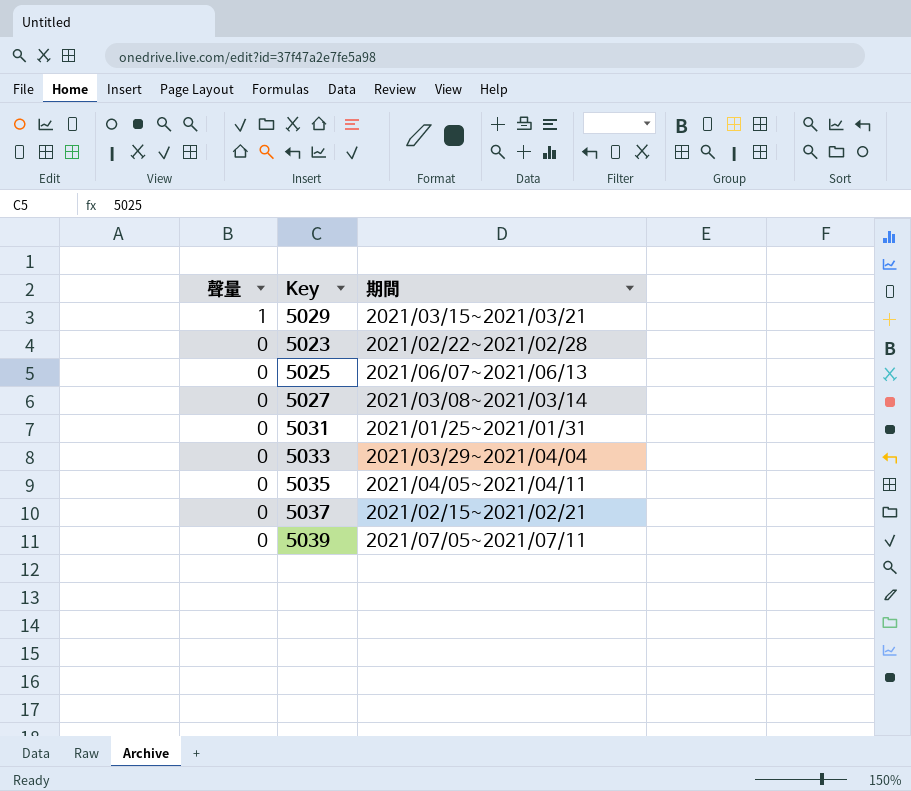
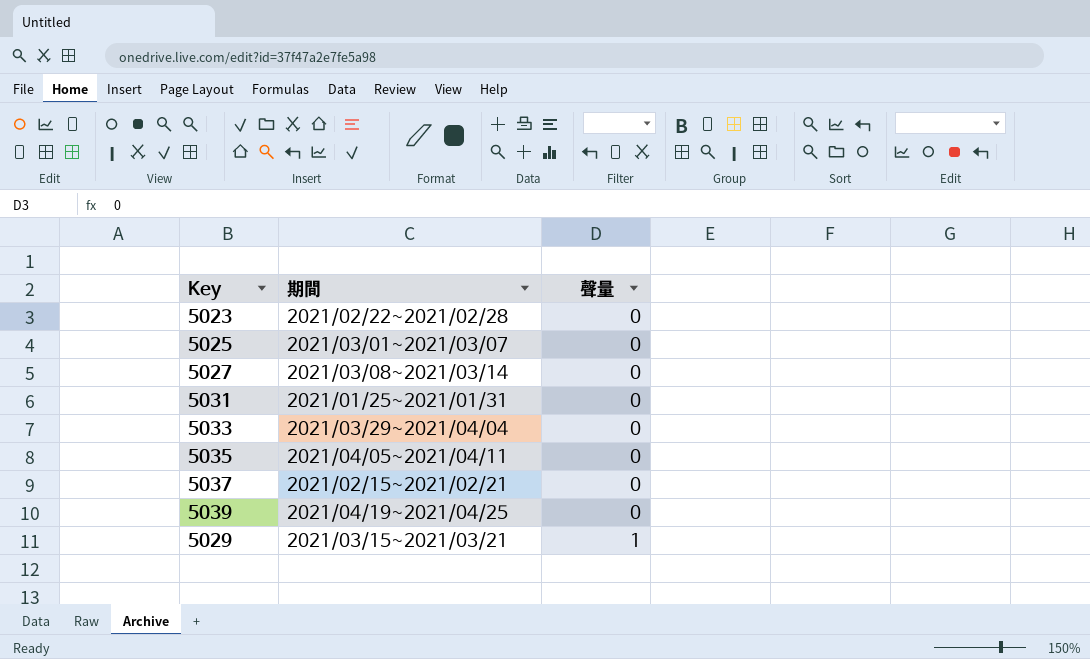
row order: 聲量 descending -> 聲量 ascending
column 聲量 | position: 1 -> 3
5025 | 期間: 2021/06/07~2021/06/13 -> 2021/03/01~2021/03/07
5039 | 期間: 2021/07/05~2021/07/11 -> 2021/04/19~2021/04/25

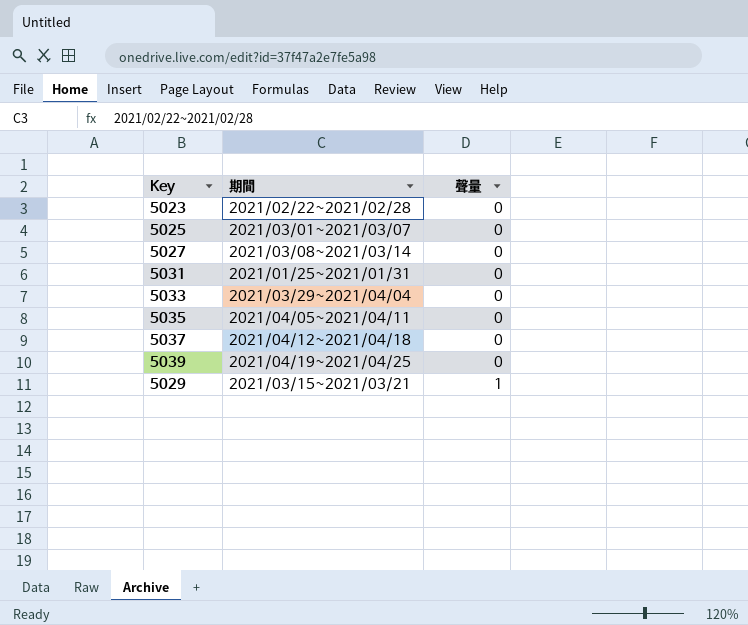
5037 | 期間: 2021/02/15~2021/02/21 -> 2021/04/12~2021/04/18

